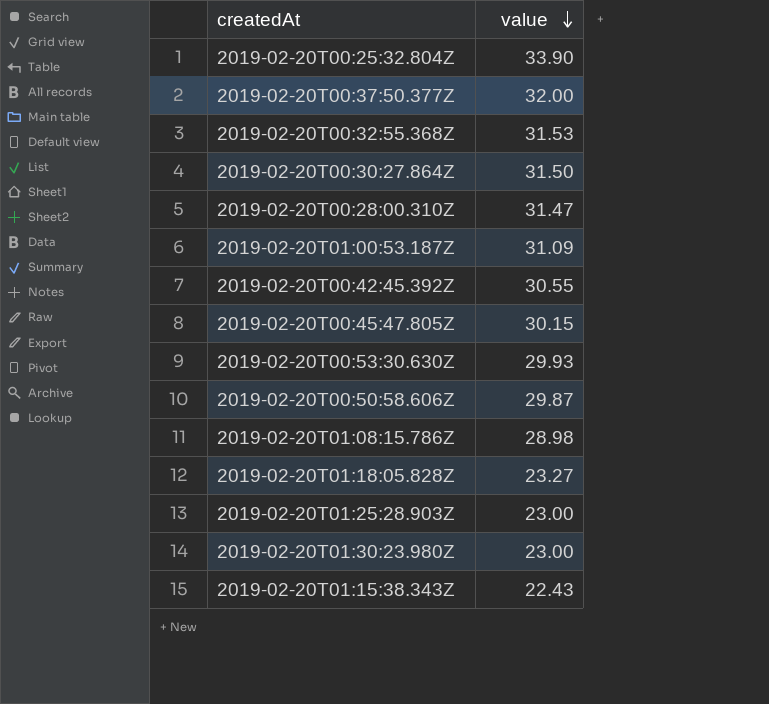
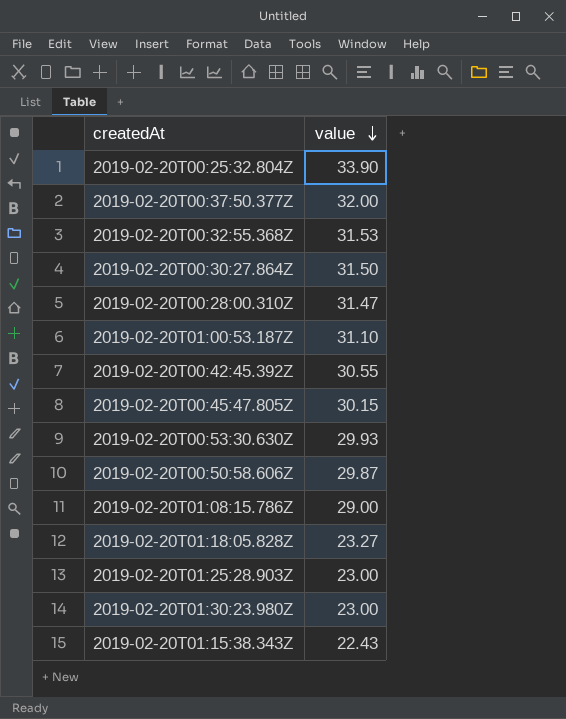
2019-02-20T01:00:53.187Z | value: 31.09 -> 31.10
2019-02-20T01:08:15.786Z | value: 28.98 -> 29.00

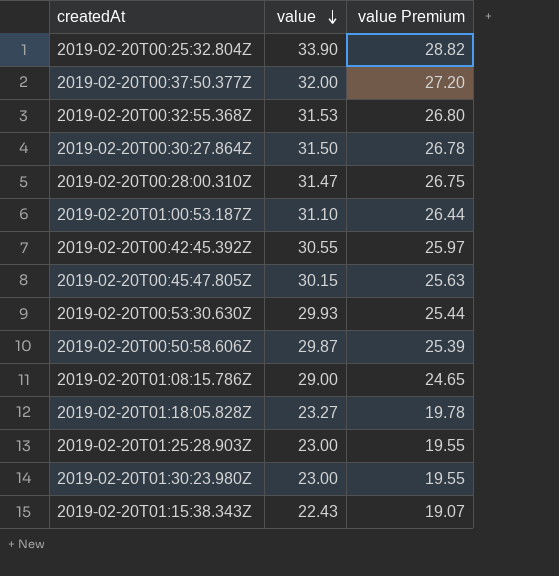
column value Premium | formula: none -> [value] * 0.85

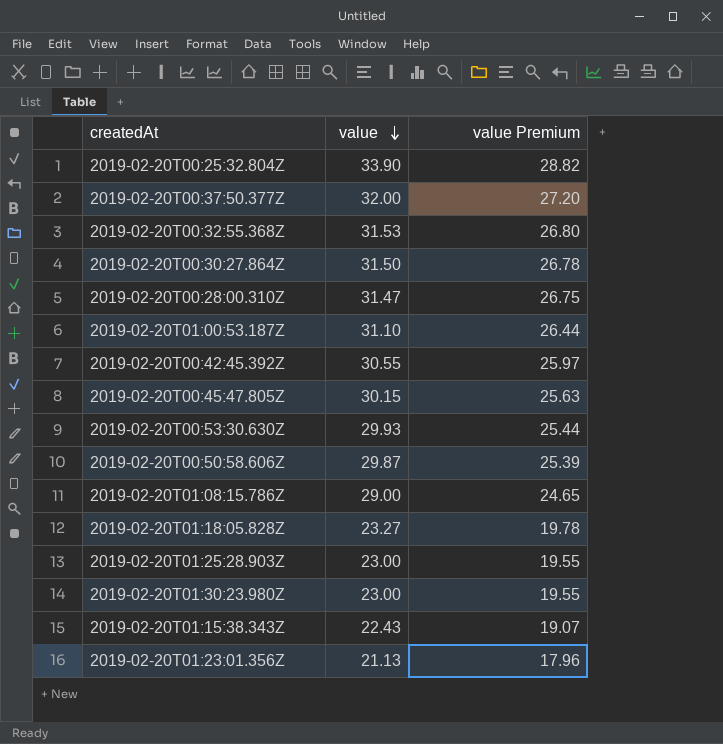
row 2019-02-20T01:23:01.356Z: none -> 21.13 | 17.96

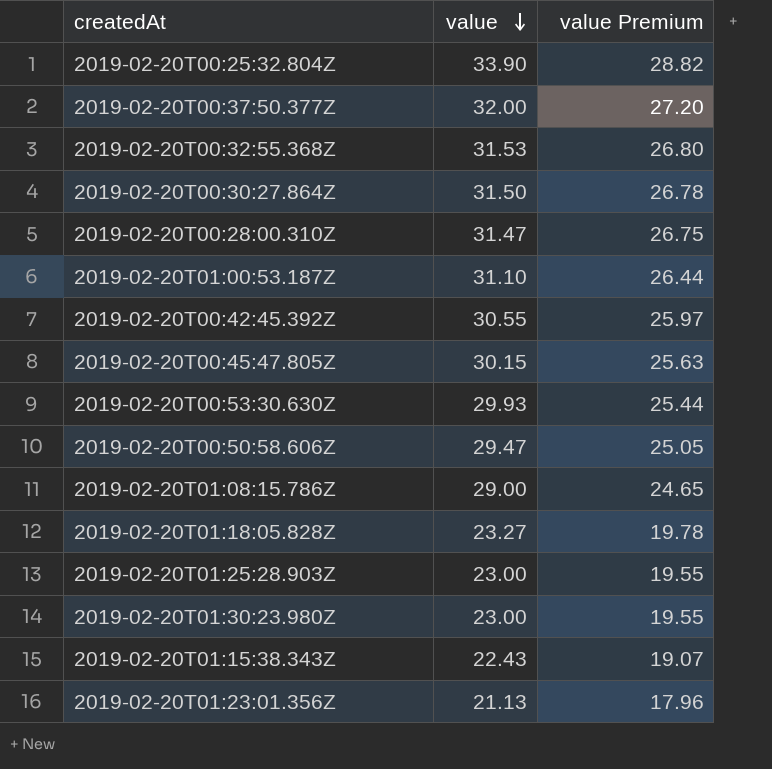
2019-02-20T00:50:58.606Z | value: 29.87 -> 29.47
2019-02-20T00:50:58.606Z | value Premium: 25.39 -> 25.05

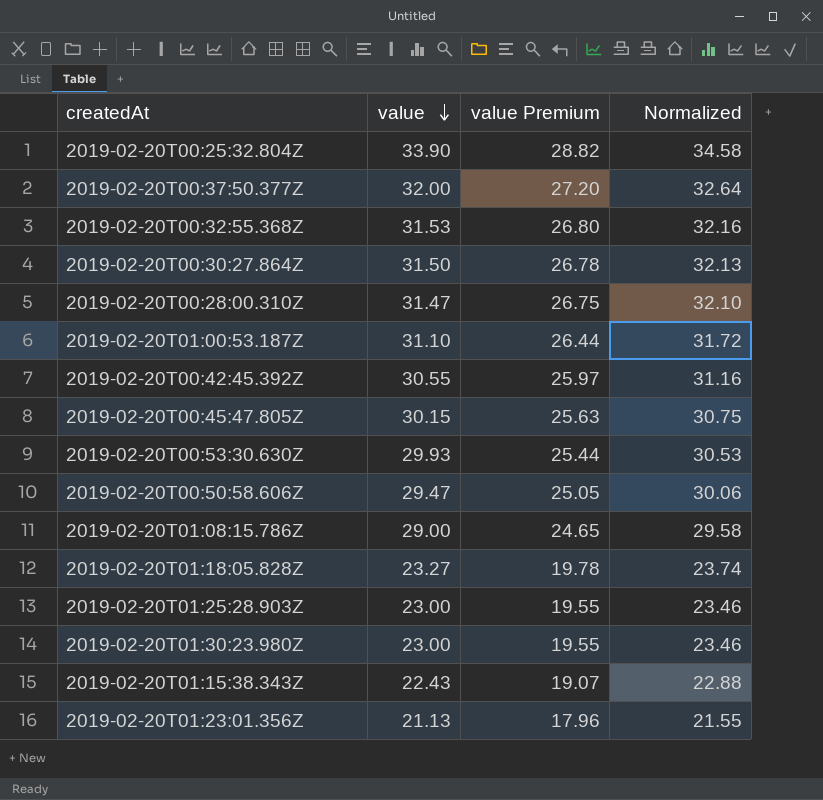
column Normalized | formula: none -> [value] * 1.02

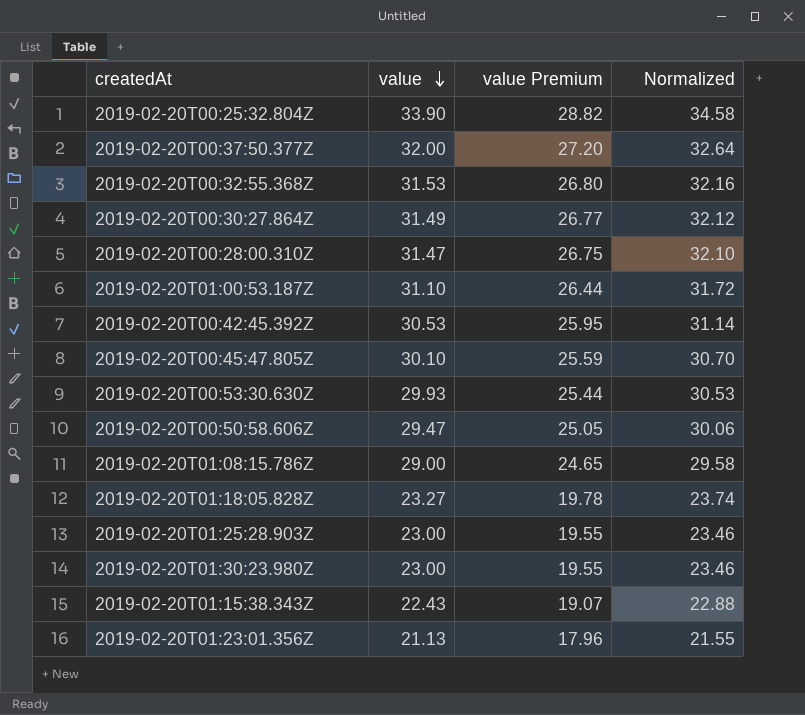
2019-02-20T00:30:27.864Z | value: 31.50 -> 31.49
2019-02-20T00:30:27.864Z | value Premium: 26.78 -> 26.77
2019-02-20T00:30:27.864Z | Normalized: 32.13 -> 32.12
2019-02-20T00:42:45.392Z | value: 30.55 -> 30.53
2019-02-20T00:42:45.392Z | value Premium: 25.97 -> 25.95
2019-02-20T00:42:45.392Z | Normalized: 31.16 -> 31.14
2019-02-20T00:45:47.805Z | value: 30.15 -> 30.10
2019-02-20T00:45:47.805Z | value Premium: 25.63 -> 25.59
2019-02-20T00:45:47.805Z | Normalized: 30.75 -> 30.70

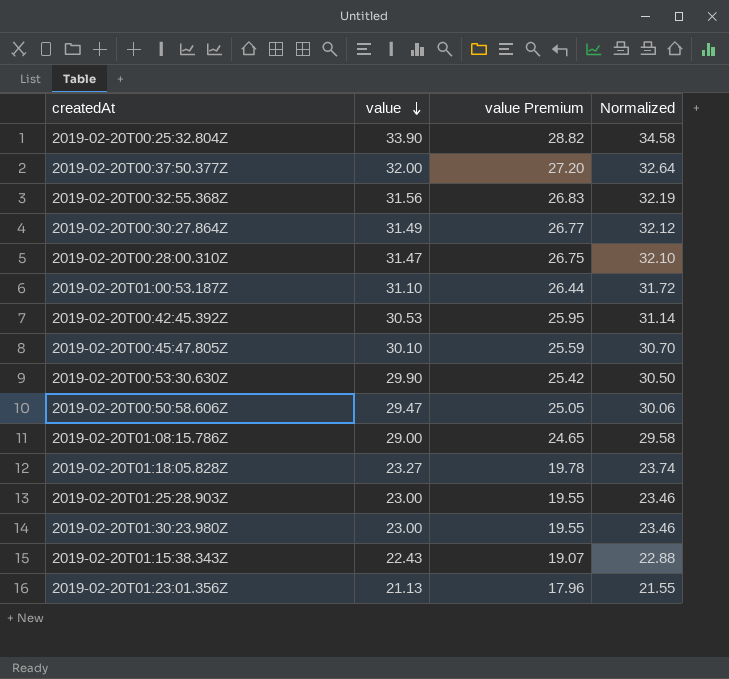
2019-02-20T00:32:55.368Z | value: 31.53 -> 31.56
2019-02-20T00:32:55.368Z | value Premium: 26.80 -> 26.83
2019-02-20T00:32:55.368Z | Normalized: 32.16 -> 32.19
2019-02-20T00:53:30.630Z | value: 29.93 -> 29.90
2019-02-20T00:53:30.630Z | value Premium: 25.44 -> 25.42
2019-02-20T00:53:30.630Z | Normalized: 30.53 -> 30.50

